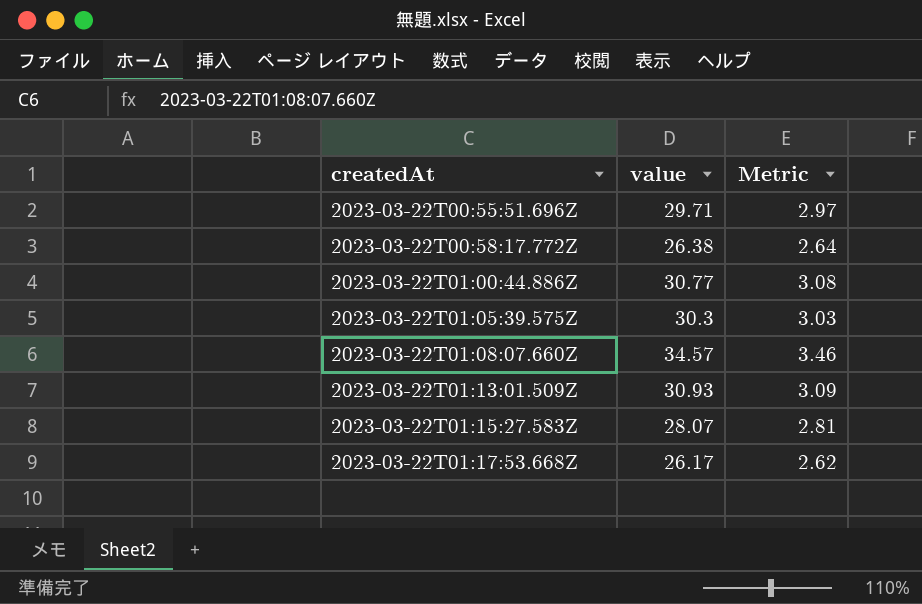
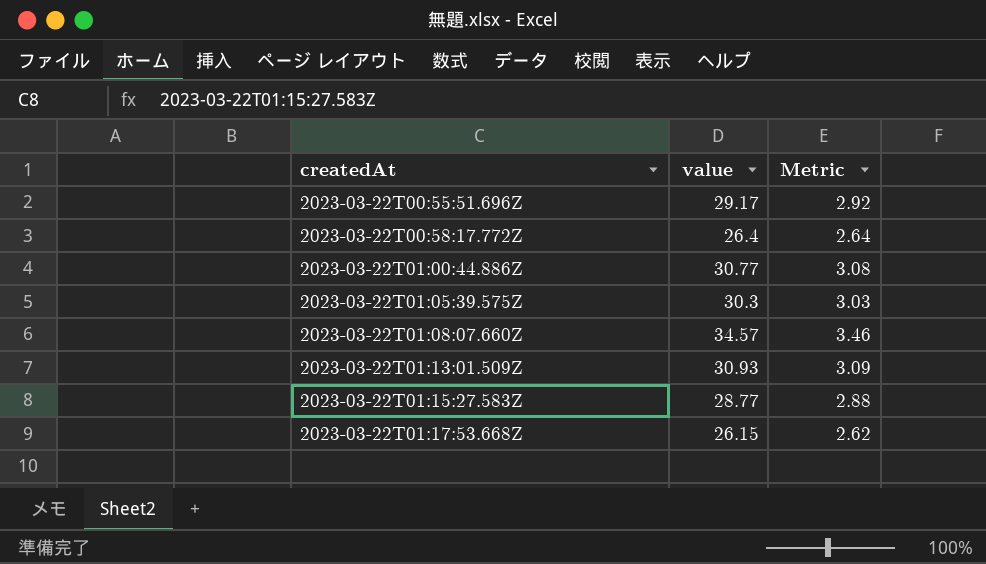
2023-03-22T00:55:51.696Z | value: 29.71 -> 29.17
2023-03-22T00:55:51.696Z | Metric: 2.97 -> 2.92
2023-03-22T00:58:17.772Z | value: 26.38 -> 26.4
2023-03-22T01:15:27.583Z | value: 28.07 -> 28.77
2023-03-22T01:15:27.583Z | Metric: 2.81 -> 2.88
2023-03-22T01:17:53.668Z | value: 26.17 -> 26.15

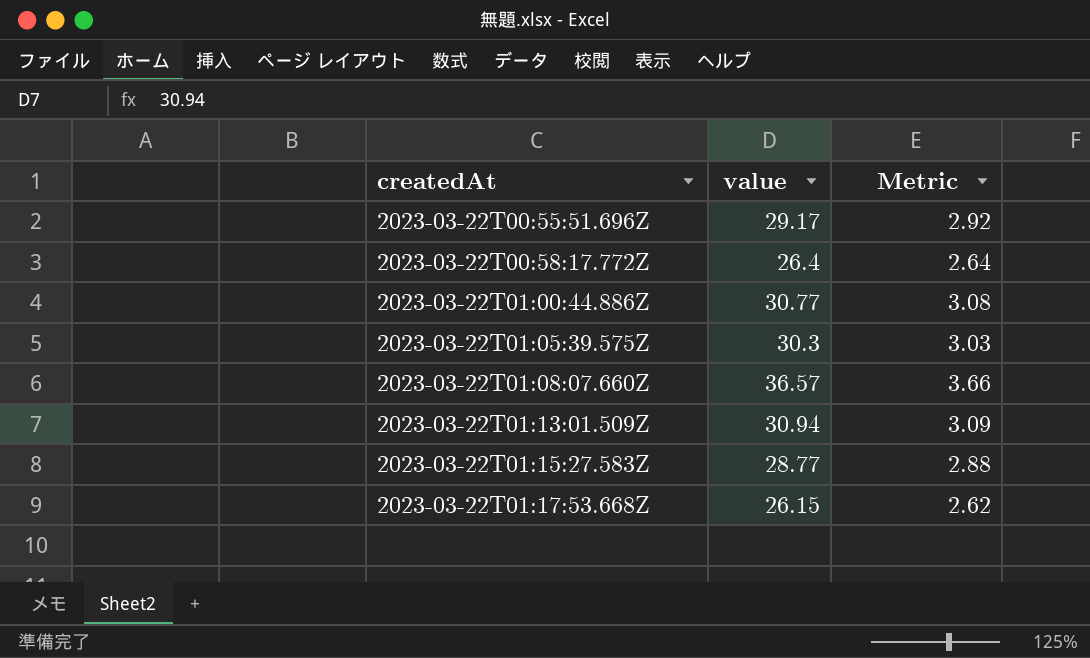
2023-03-22T01:08:07.660Z | value: 34.57 -> 36.57
2023-03-22T01:08:07.660Z | Metric: 3.46 -> 3.66
2023-03-22T01:13:01.509Z | value: 30.93 -> 30.94

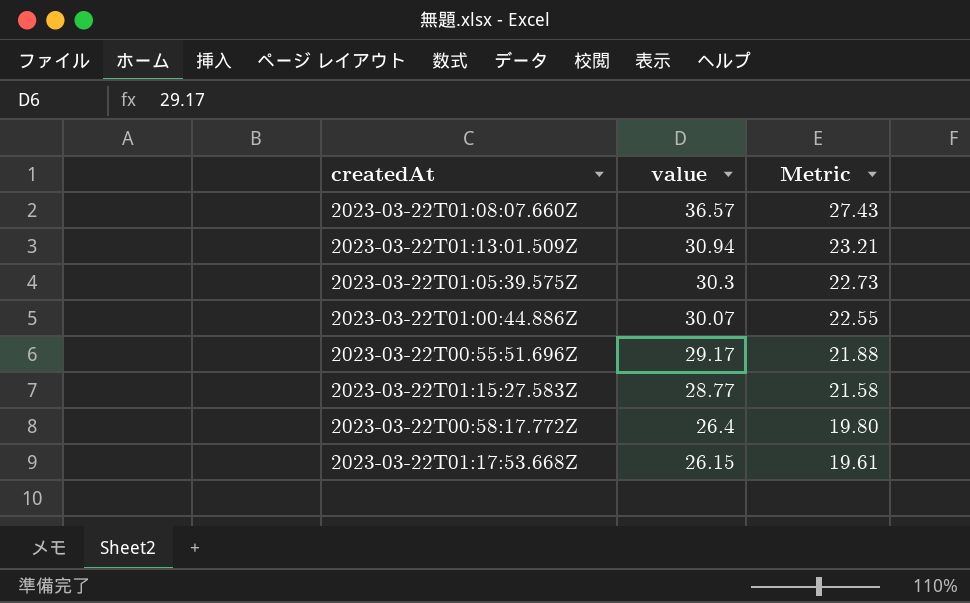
row order: createdAt ascending -> value descending
column Metric | formula: [value] * 0.1 -> [value] * 0.75
2023-03-22T01:00:44.886Z | value: 30.77 -> 30.07

